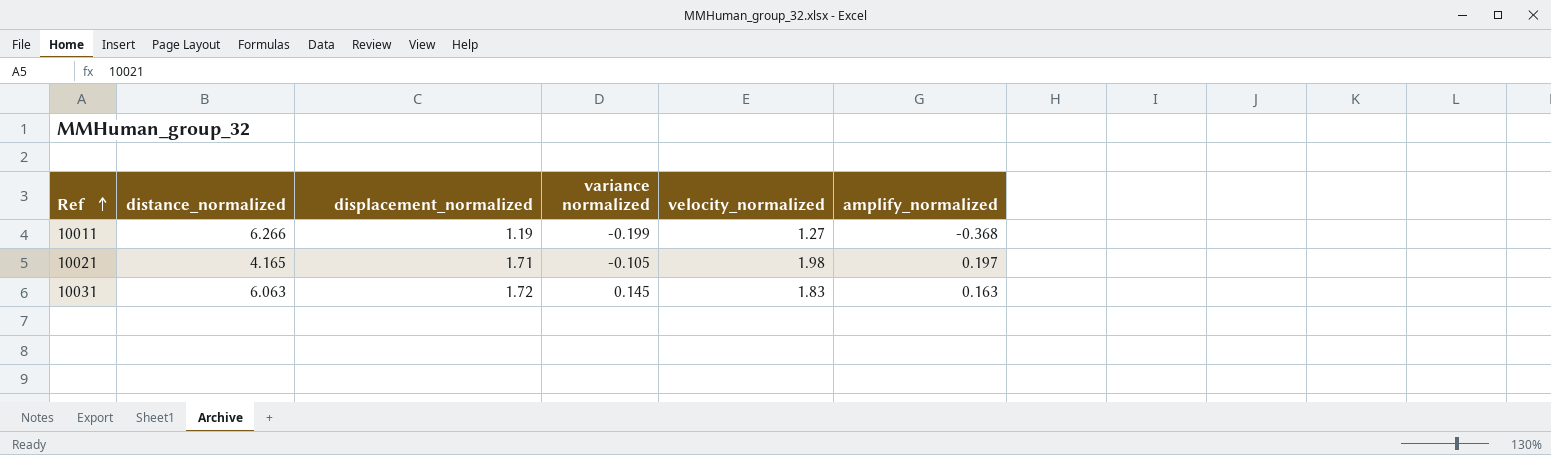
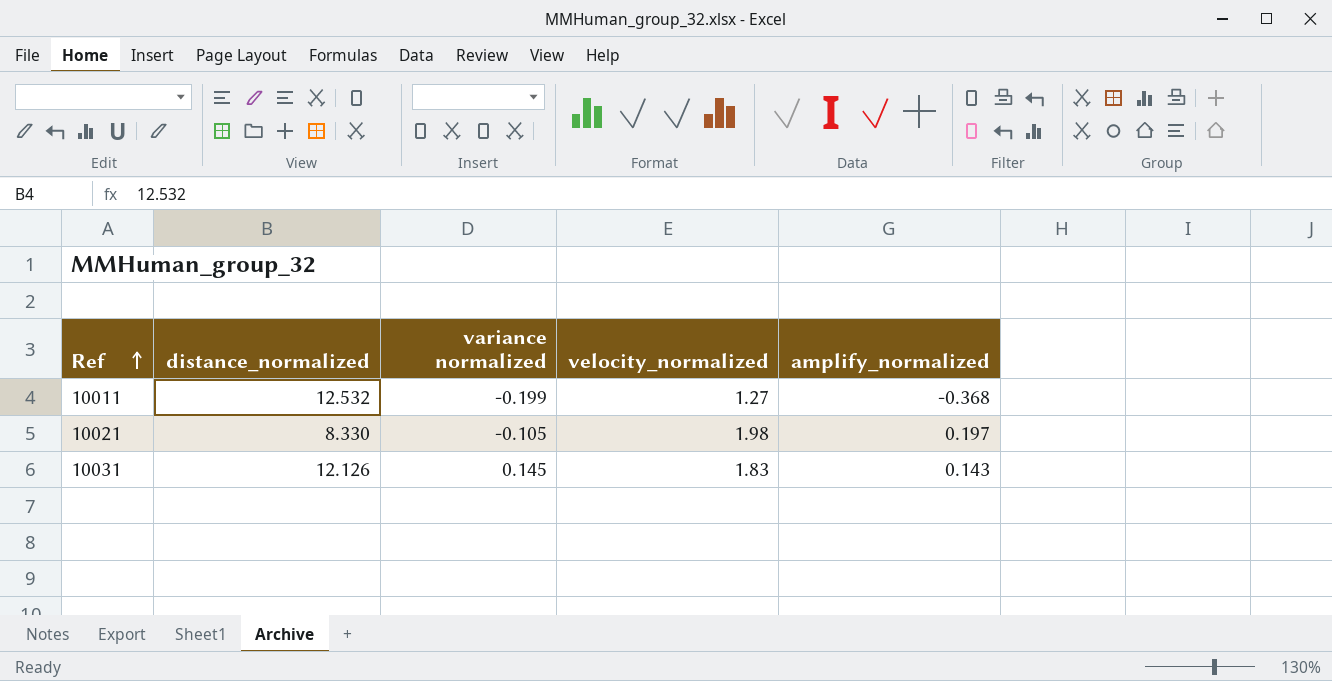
column displacement_normalized | position: 3 -> none
10011 | distance_normalized: 6.266 -> 12.532
10021 | distance_normalized: 4.165 -> 8.330
10031 | distance_normalized: 6.063 -> 12.126
10031 | amplify_normalized: 0.163 -> 0.143

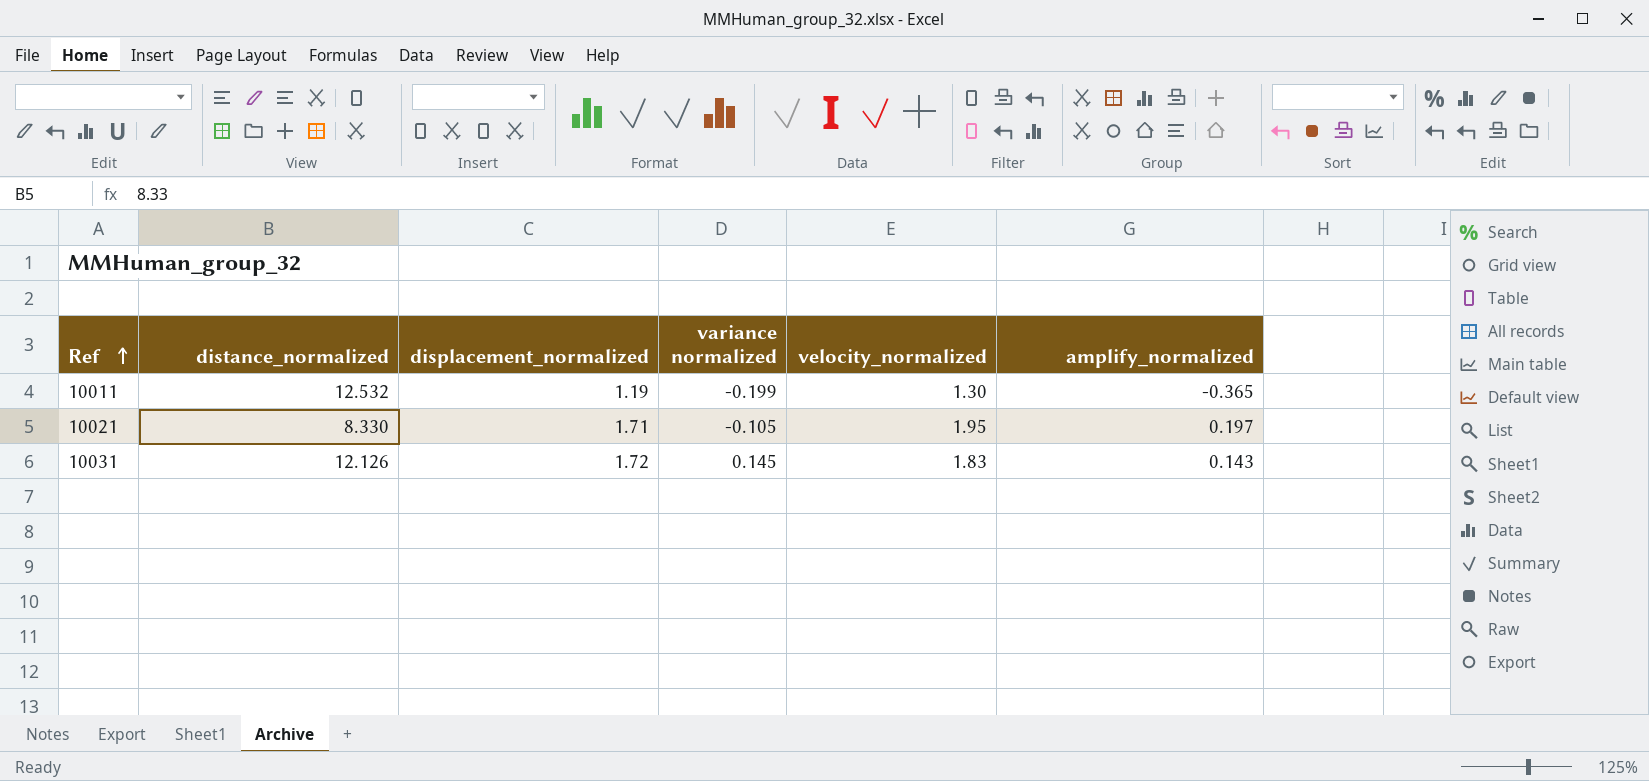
column displacement_normalized | position: none -> 3
10011 | velocity_normalized: 1.27 -> 1.30
10011 | amplify_normalized: -0.368 -> -0.365
10021 | velocity_normalized: 1.98 -> 1.95

